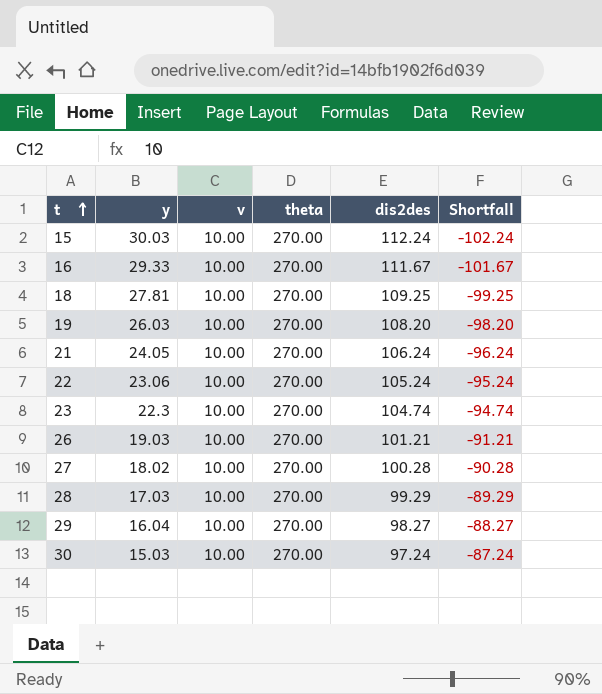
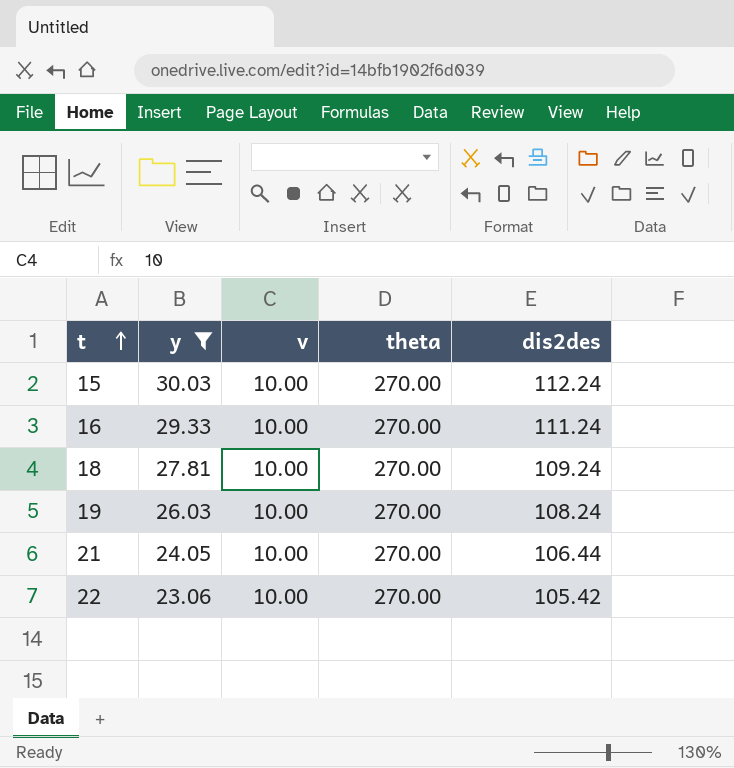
filter: none -> y >= 23.06
column Shortfall | formula: [v] - [dis2des] -> none
16 | dis2des: 111.67 -> 111.24
18 | dis2des: 109.25 -> 109.24
19 | dis2des: 108.20 -> 108.24
21 | dis2des: 106.24 -> 106.44
22 | dis2des: 105.24 -> 105.42

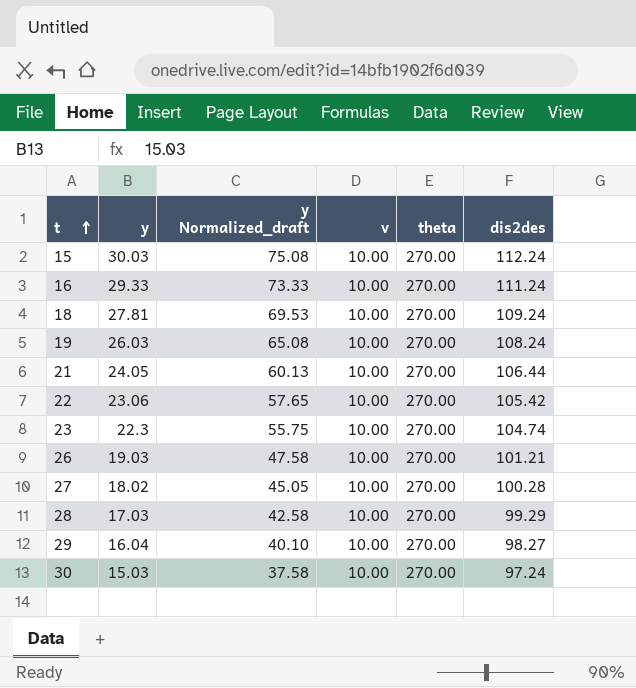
filter: y >= 23.06 -> none
column y Normalized_draft | formula: none -> [y] * 2.5

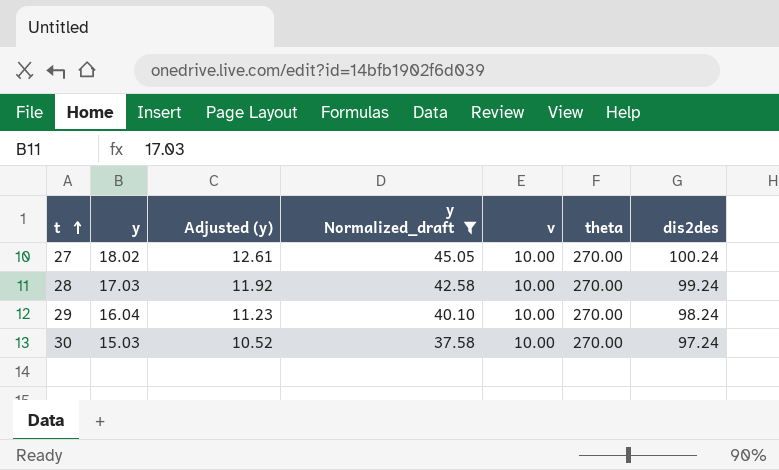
filter: none -> y Normalized_draft <= 45.05
column Adjusted (y) | formula: none -> [y] * 0.7
27 | dis2des: 100.28 -> 100.24
28 | dis2des: 99.29 -> 99.24
29 | dis2des: 98.27 -> 98.24

